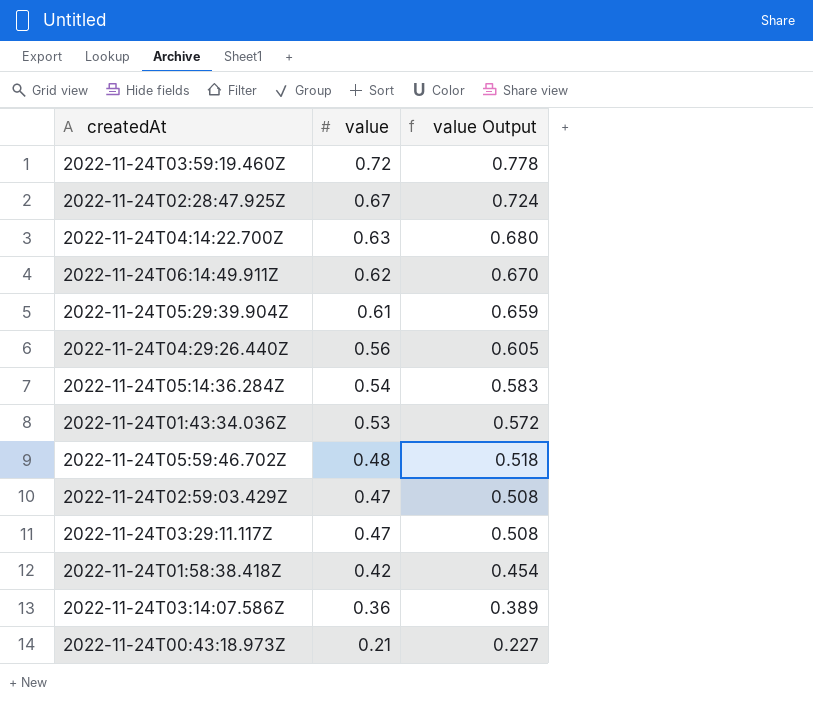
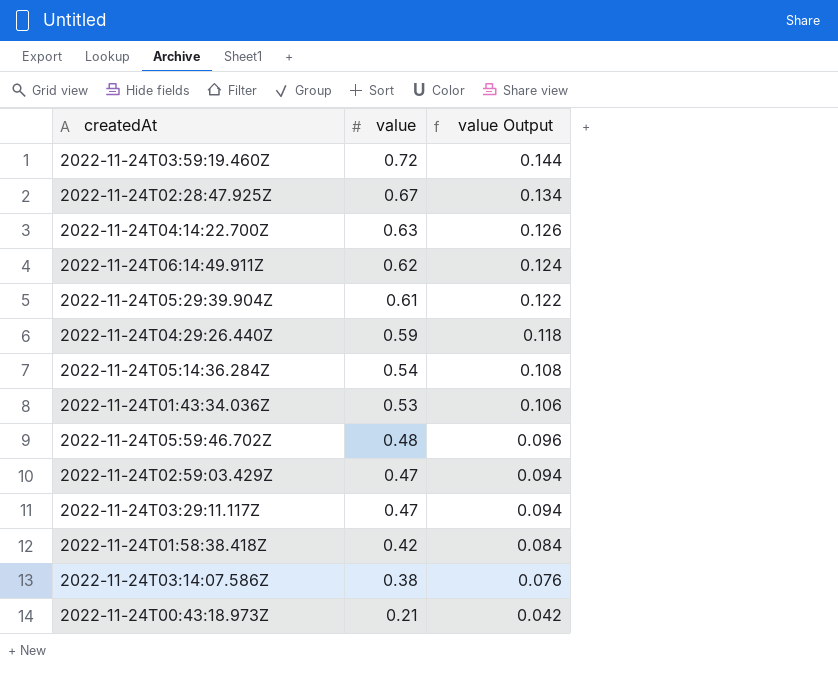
column value Output | formula: [value] * 1.08 -> [value] * 0.2
2022-11-24T04:29:26.440Z | value: 0.56 -> 0.59
2022-11-24T03:14:07.586Z | value: 0.36 -> 0.38

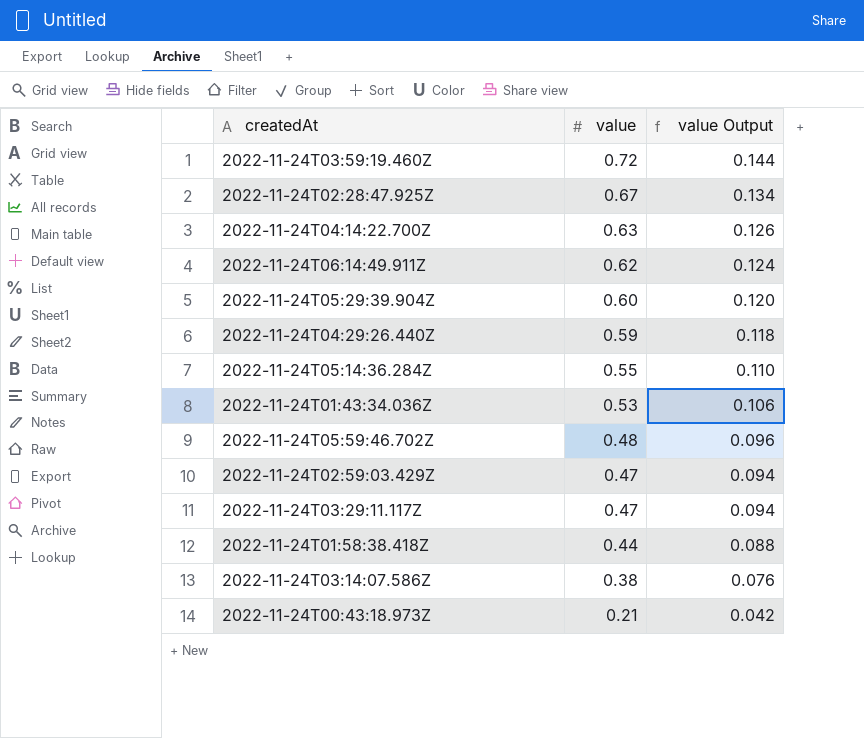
2022-11-24T05:29:39.904Z | value: 0.61 -> 0.60
2022-11-24T05:29:39.904Z | value Output: 0.122 -> 0.120
2022-11-24T05:14:36.284Z | value: 0.54 -> 0.55
2022-11-24T05:14:36.284Z | value Output: 0.108 -> 0.110
2022-11-24T01:58:38.418Z | value: 0.42 -> 0.44
2022-11-24T01:58:38.418Z | value Output: 0.084 -> 0.088

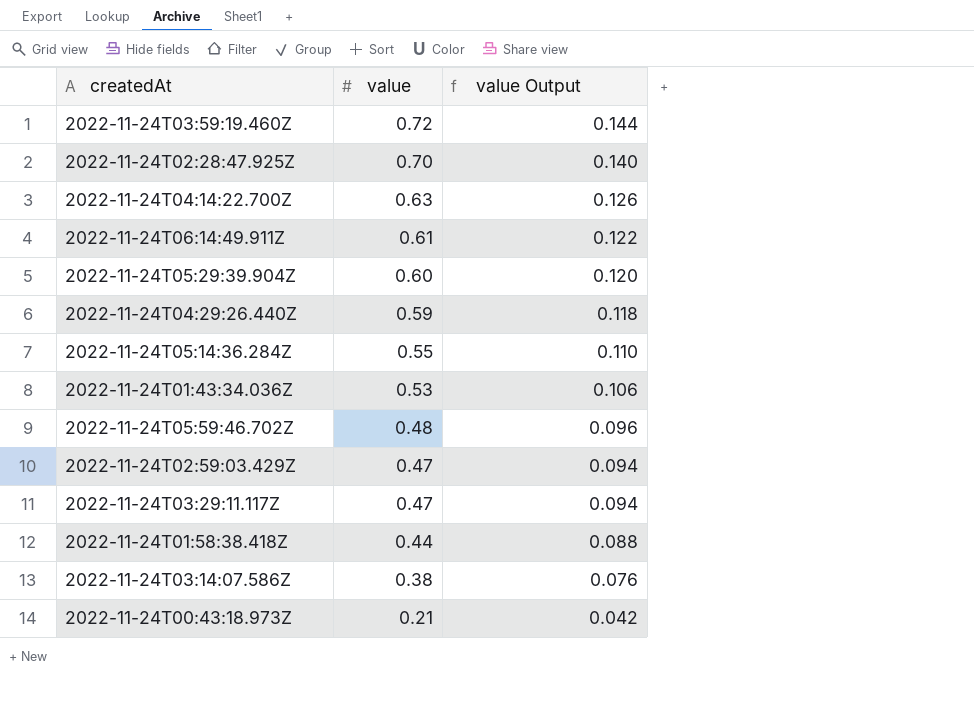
2022-11-24T02:28:47.925Z | value: 0.67 -> 0.70
2022-11-24T02:28:47.925Z | value Output: 0.134 -> 0.140
2022-11-24T06:14:49.911Z | value: 0.62 -> 0.61
2022-11-24T06:14:49.911Z | value Output: 0.124 -> 0.122

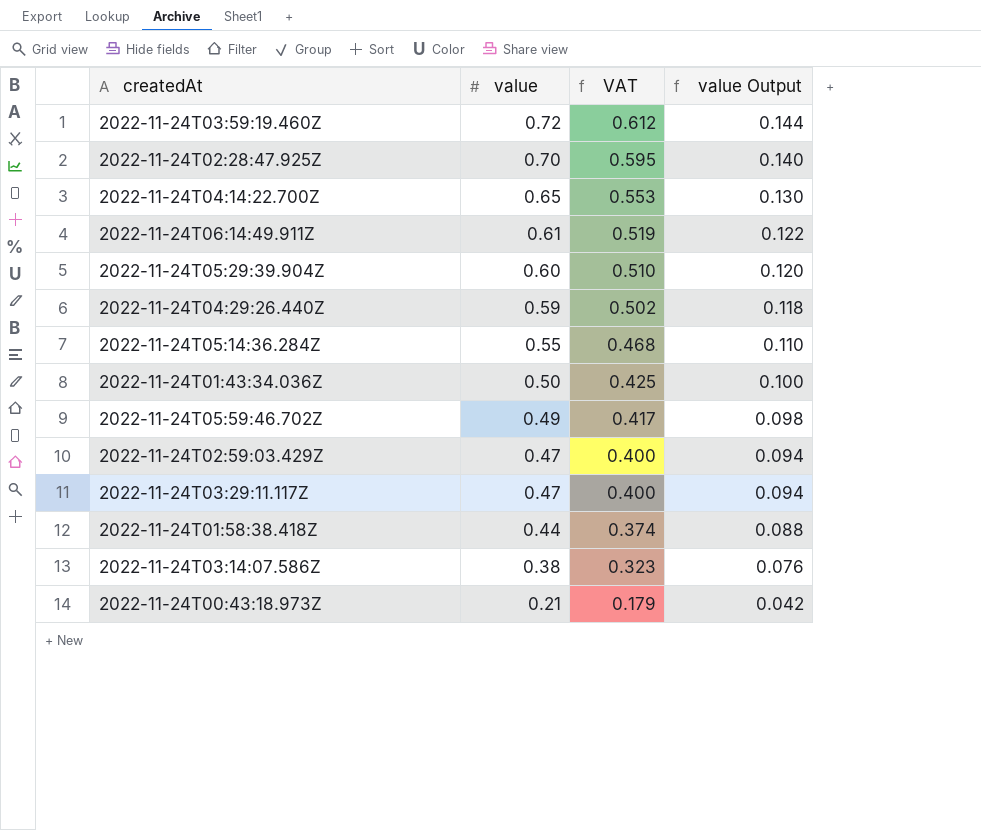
column VAT | formula: none -> [value] * 0.85
2022-11-24T04:14:22.700Z | value: 0.63 -> 0.65
2022-11-24T04:14:22.700Z | value Output: 0.126 -> 0.130
2022-11-24T01:43:34.036Z | value: 0.53 -> 0.50
2022-11-24T01:43:34.036Z | value Output: 0.106 -> 0.100
2022-11-24T05:59:46.702Z | value: 0.48 -> 0.49
2022-11-24T05:59:46.702Z | value Output: 0.096 -> 0.098

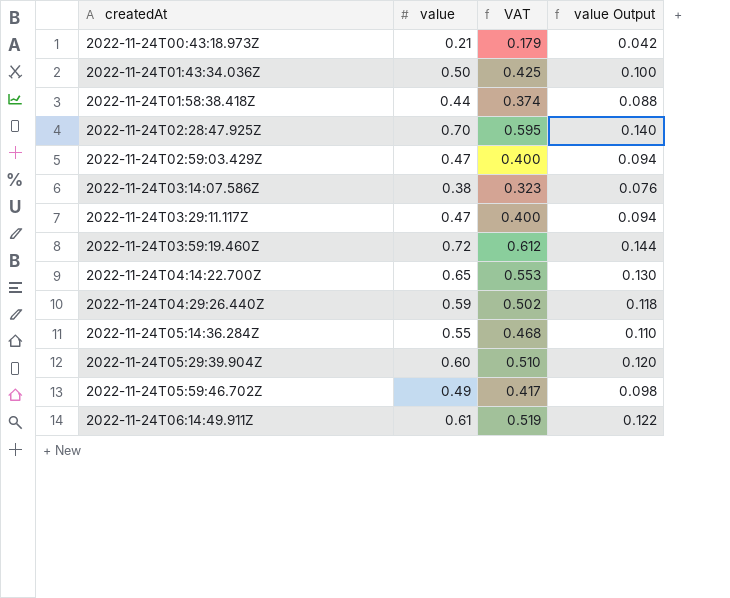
row order: value descending -> createdAt ascending

